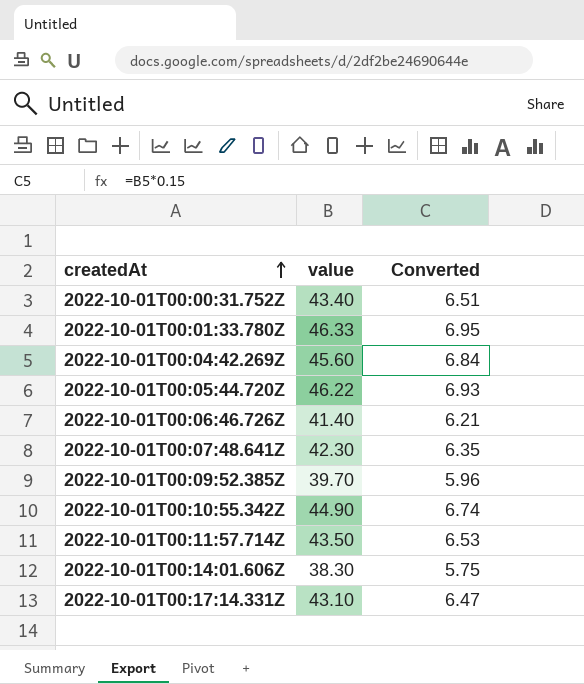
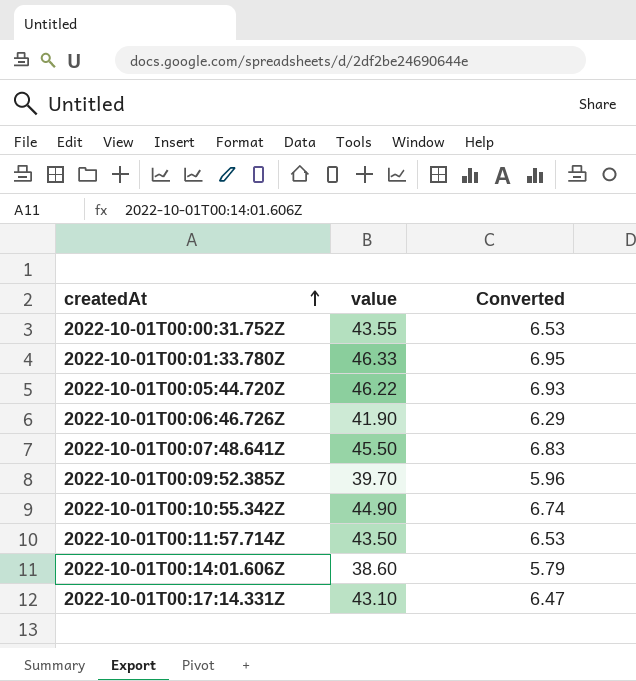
row 2022-10-01T00:04:42.269Z: 45.60 | 6.84 -> none
2022-10-01T00:00:31.752Z | value: 43.40 -> 43.55
2022-10-01T00:00:31.752Z | Converted: 6.51 -> 6.53
2022-10-01T00:06:46.726Z | value: 41.40 -> 41.90
2022-10-01T00:06:46.726Z | Converted: 6.21 -> 6.29
2022-10-01T00:07:48.641Z | value: 42.30 -> 45.50
2022-10-01T00:07:48.641Z | Converted: 6.35 -> 6.83
2022-10-01T00:14:01.606Z | value: 38.30 -> 38.60
2022-10-01T00:14:01.606Z | Converted: 5.75 -> 5.79

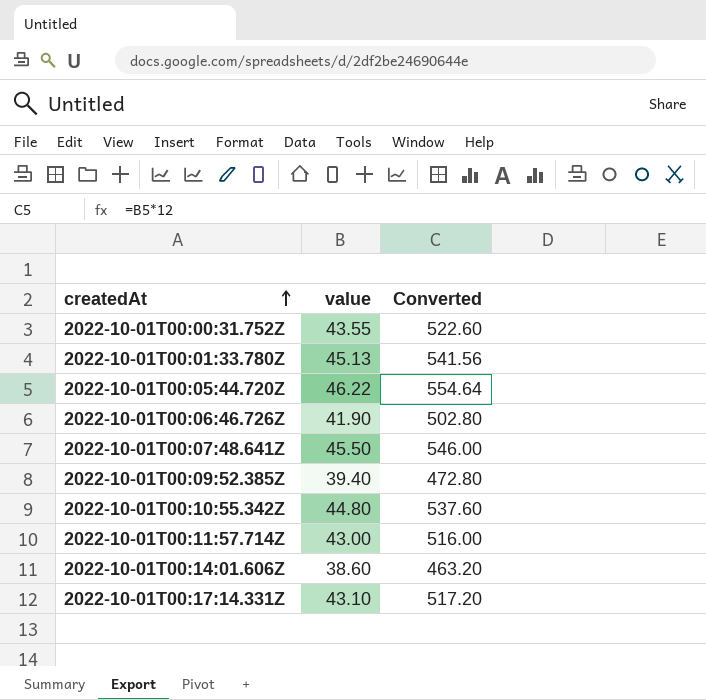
column Converted | formula: [value] * 0.15 -> [value] * 12
2022-10-01T00:01:33.780Z | value: 46.33 -> 45.13
2022-10-01T00:09:52.385Z | value: 39.70 -> 39.40
2022-10-01T00:10:55.342Z | value: 44.90 -> 44.80
2022-10-01T00:11:57.714Z | value: 43.50 -> 43.00

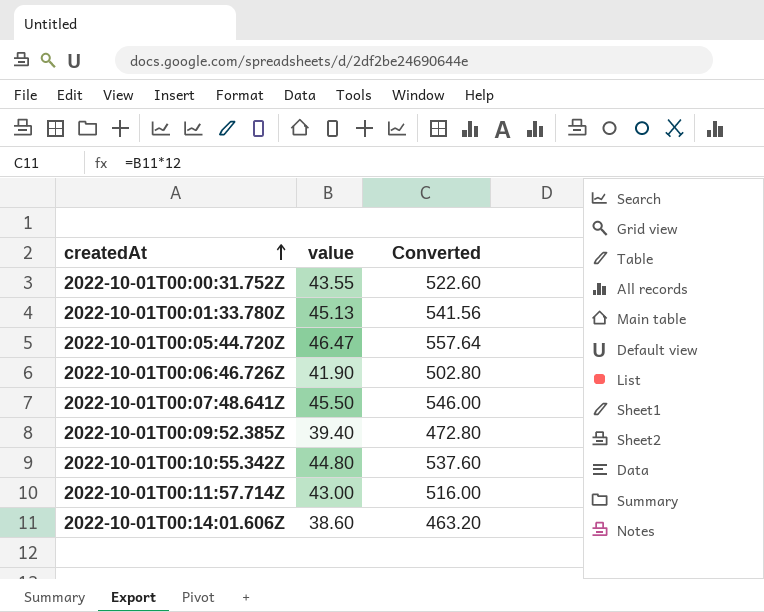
row 2022-10-01T00:17:14.331Z: 43.10 | 517.20 -> none
2022-10-01T00:05:44.720Z | value: 46.22 -> 46.47
2022-10-01T00:05:44.720Z | Converted: 554.64 -> 557.64

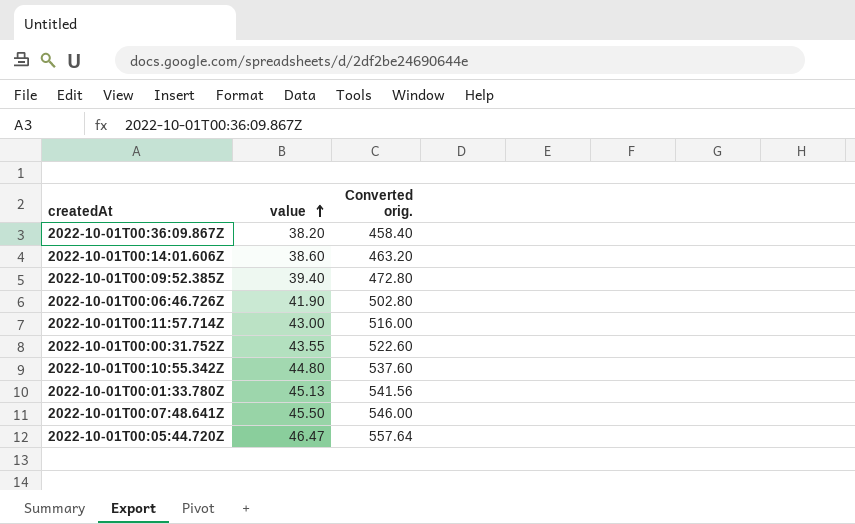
row order: createdAt ascending -> value ascending
column name: Converted -> Converted orig.
row 2022-10-01T00:36:09.867Z: none -> 38.20 | 458.40

